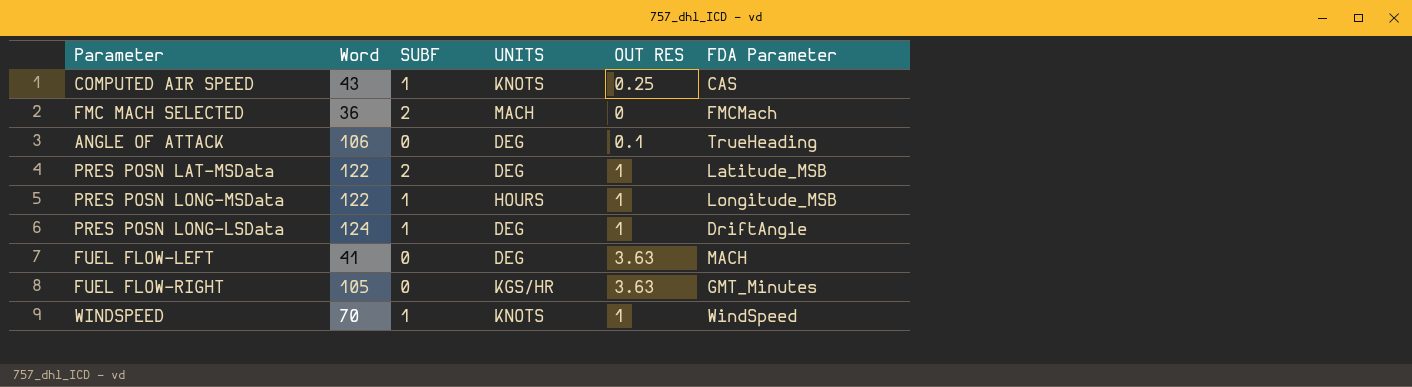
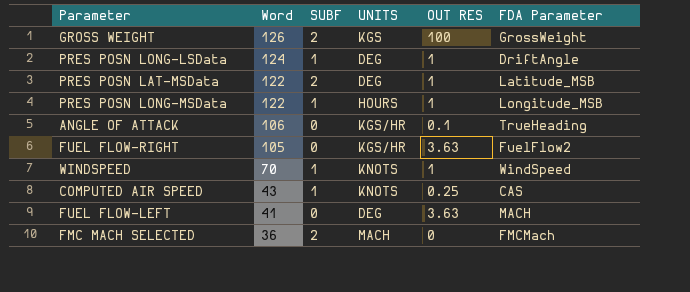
row order: none -> Word descending
row GROSS WEIGHT: none -> 126 | 2 | KGS | 100 | GrossWeight
ANGLE OF ATTACK | UNITS: DEG -> KGS/HR
FUEL FLOW-RIGHT | FDA Parameter: GMT_Minutes -> FuelFlow2

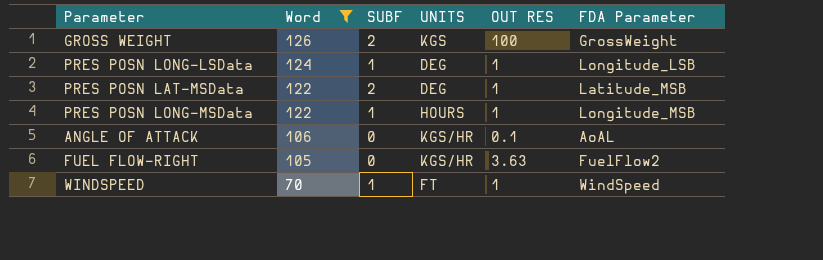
filter: none -> Word >= 70
PRES POSN LONG-LSData | FDA Parameter: DriftAngle -> Longitude_LSB
ANGLE OF ATTACK | FDA Parameter: TrueHeading -> AoAL
WINDSPEED | UNITS: KNOTS -> FT

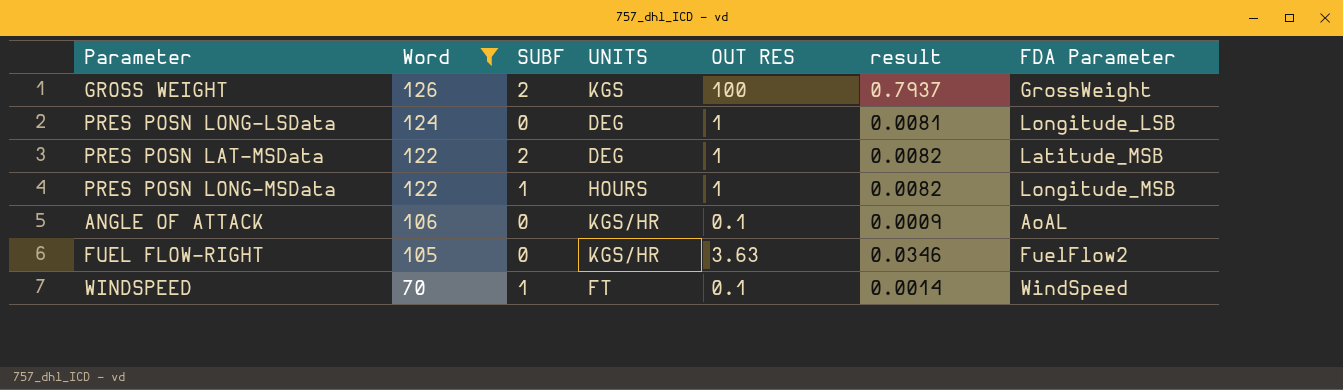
column result | formula: none -> [OUT RES] / [Word]
PRES POSN LONG-LSData | SUBF: 1 -> 0
WINDSPEED | OUT RES: 1 -> 0.1

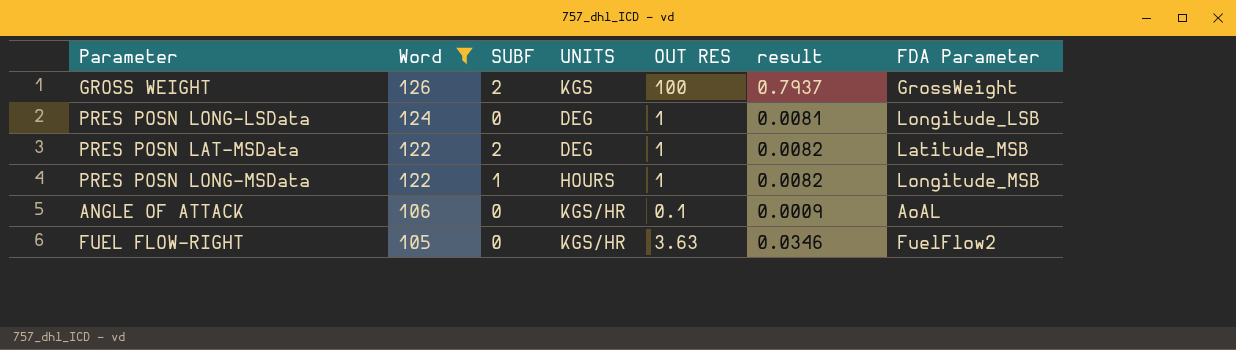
row WINDSPEED: 70 | 1 | FT | 0.1 | 0.0014 | WindSpeed -> none

